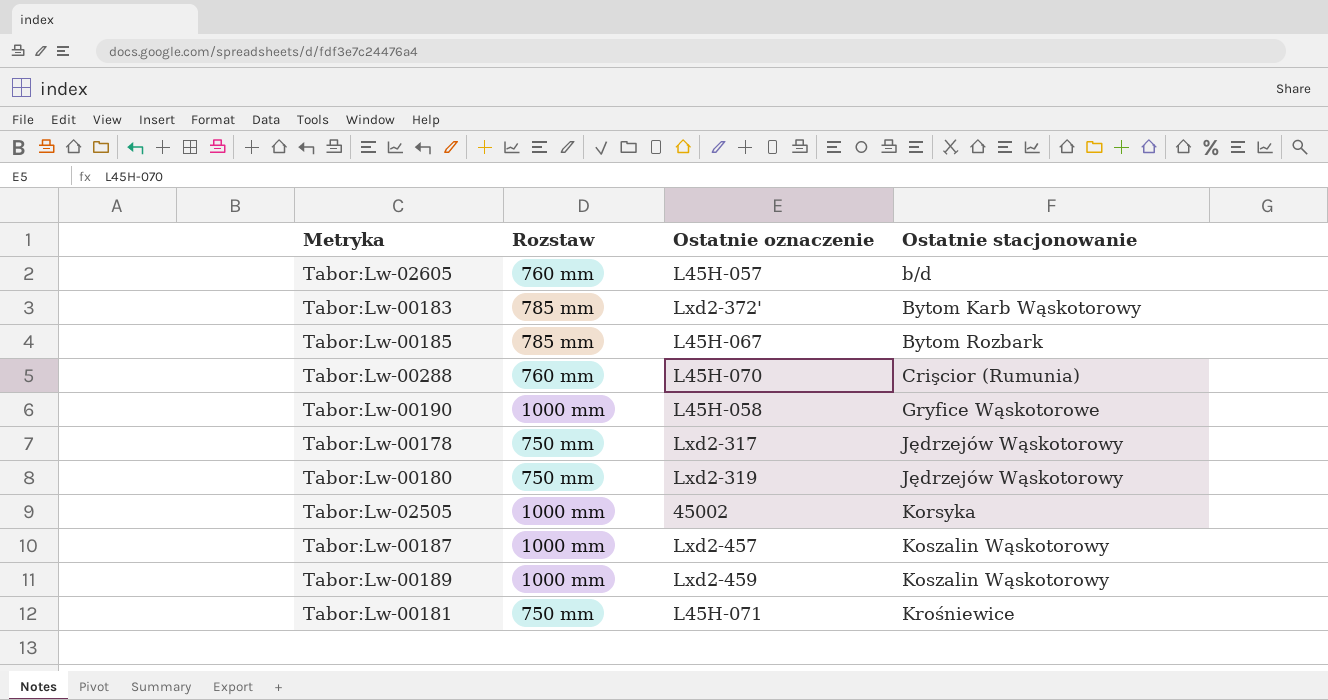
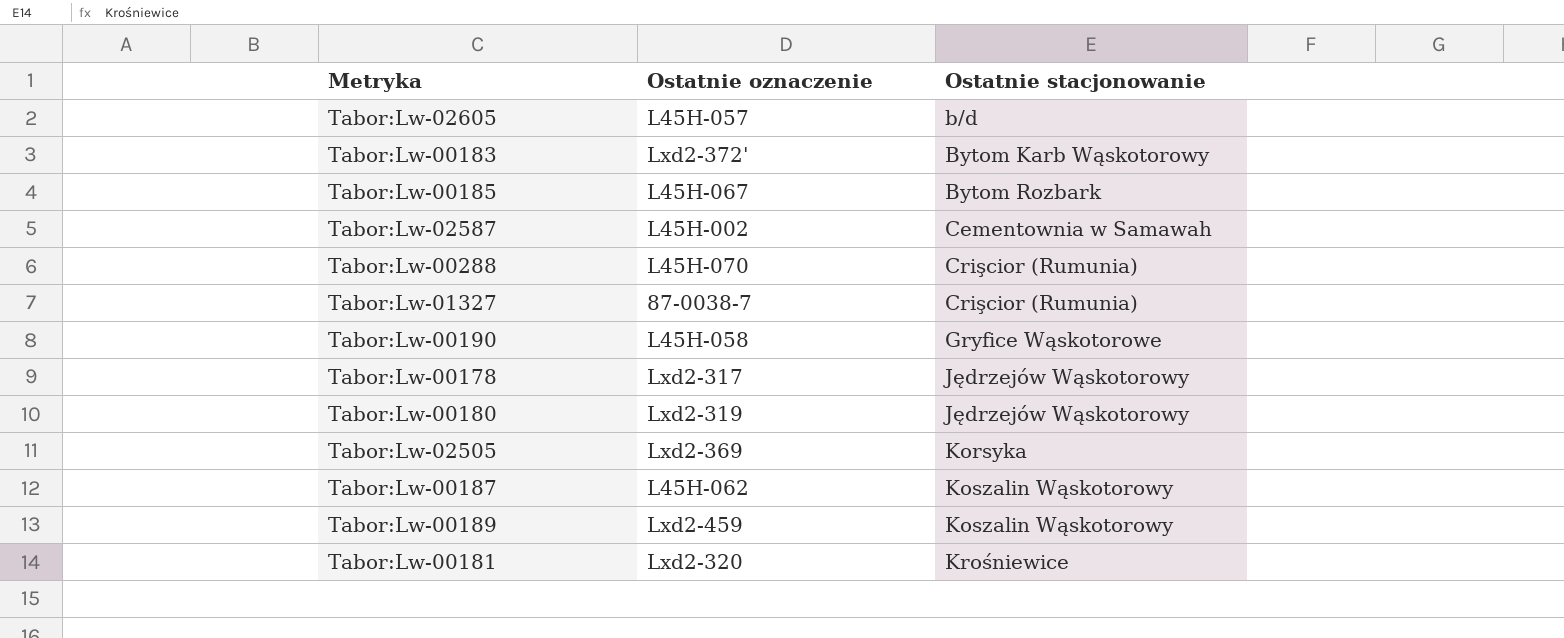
column Rozstaw | position: 2 -> none
row Tabor:Lw-02587: none -> L45H-002 | Cementownia w Samawah
row Tabor:Lw-01327: none -> 87-0038-7 | Crişcior (Rumunia)
Tabor:Lw-02505 | Ostatnie oznaczenie: 45002 -> Lxd2-369
Tabor:Lw-00187 | Ostatnie oznaczenie: Lxd2-457 -> L45H-062
Tabor:Lw-00181 | Ostatnie oznaczenie: L45H-071 -> Lxd2-320

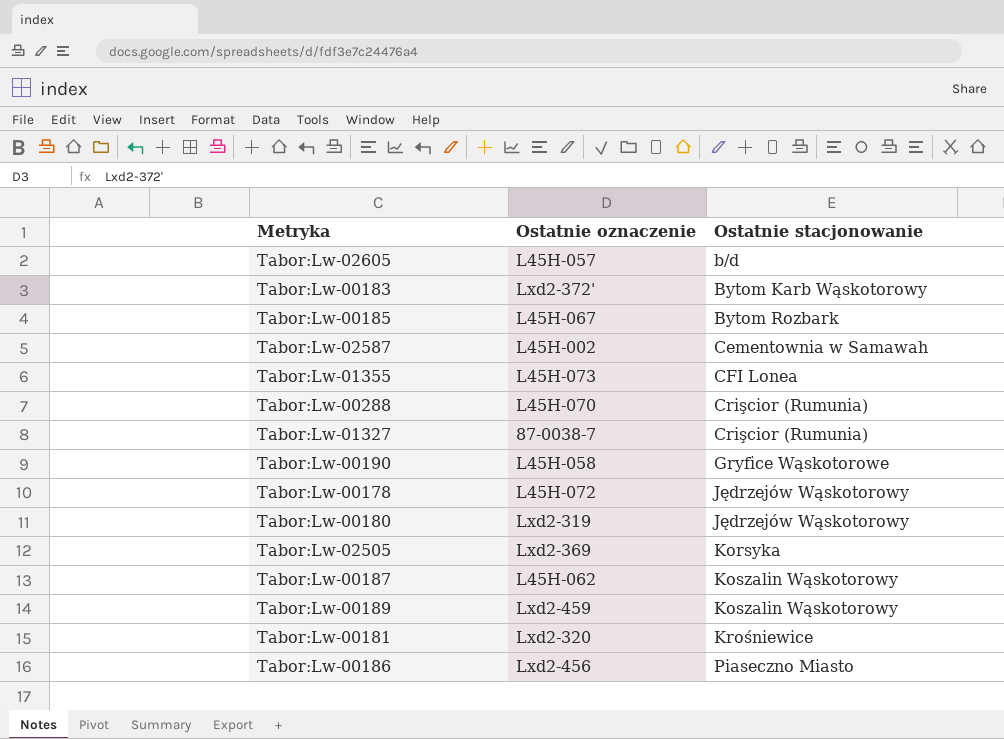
row Tabor:Lw-01355: none -> L45H-073 | CFI Lonea
Tabor:Lw-00178 | Ostatnie oznaczenie: Lxd2-317 -> L45H-072
row Tabor:Lw-00186: none -> Lxd2-456 | Piaseczno Miasto

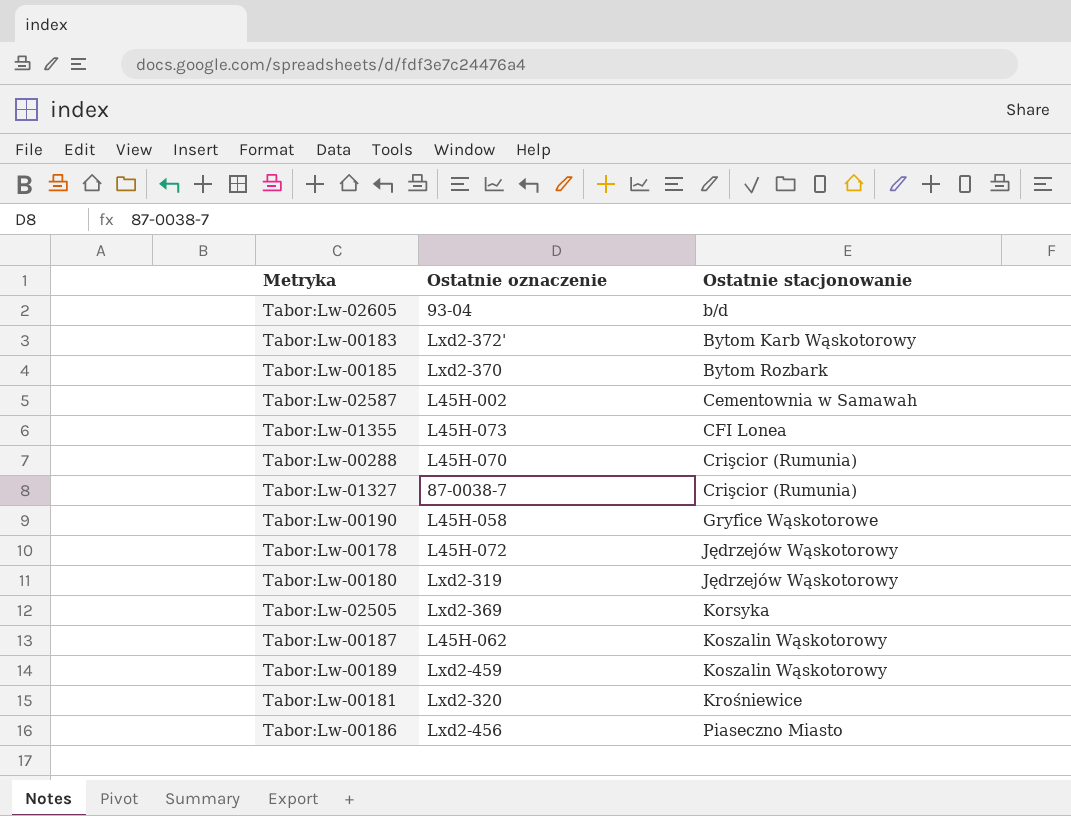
Tabor:Lw-02605 | Ostatnie oznaczenie: L45H-057 -> 93-04
Tabor:Lw-00185 | Ostatnie oznaczenie: L45H-067 -> Lxd2-370

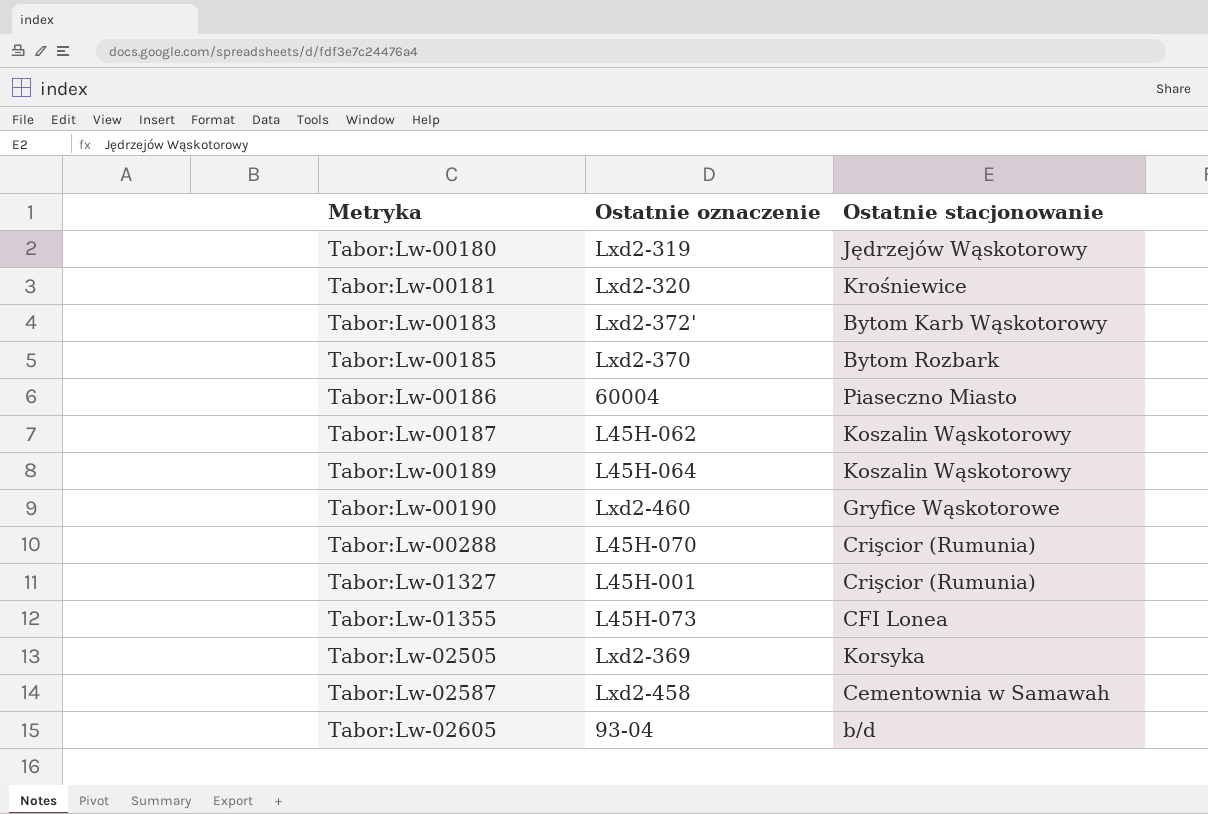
row order: Ostatnie stacjonowanie ascending -> Metryka ascending
row Tabor:Lw-00178: L45H-072 | Jędrzejów Wąskotorowy -> none
Tabor:Lw-00186 | Ostatnie oznaczenie: Lxd2-456 -> 60004
Tabor:Lw-00189 | Ostatnie oznaczenie: Lxd2-459 -> L45H-064
Tabor:Lw-00190 | Ostatnie oznaczenie: L45H-058 -> Lxd2-460
Tabor:Lw-01327 | Ostatnie oznaczenie: 87-0038-7 -> L45H-001
Tabor:Lw-02587 | Ostatnie oznaczenie: L45H-002 -> Lxd2-458

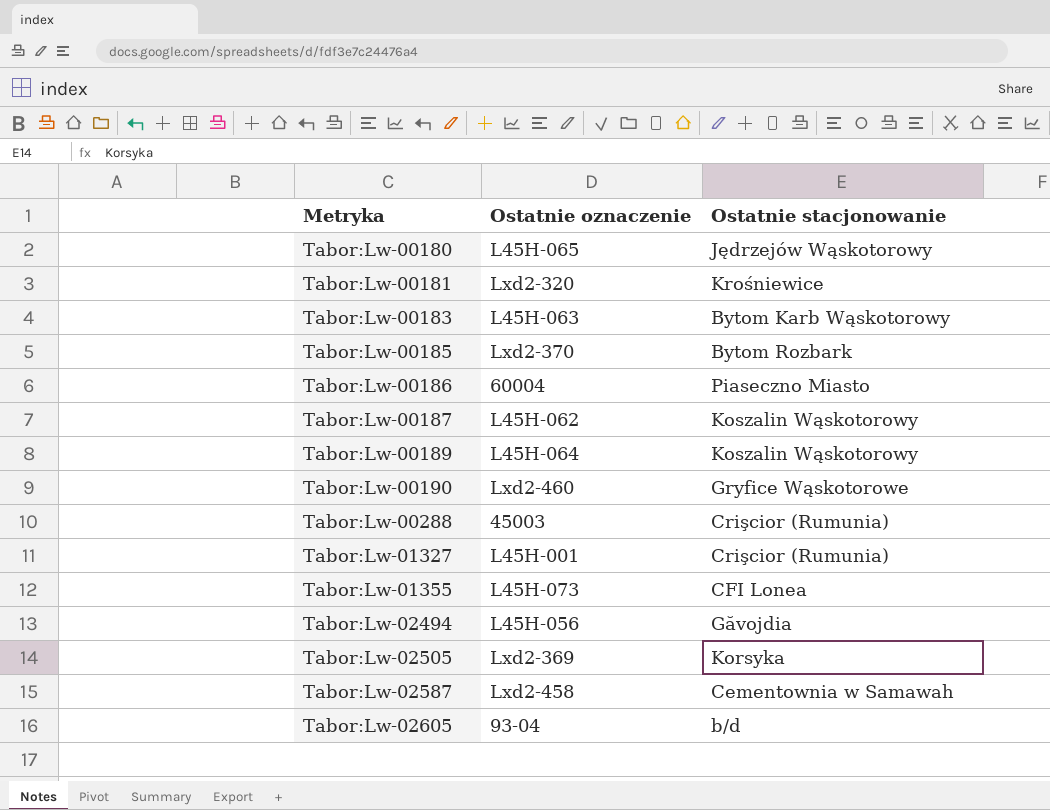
Tabor:Lw-00180 | Ostatnie oznaczenie: Lxd2-319 -> L45H-065
Tabor:Lw-00183 | Ostatnie oznaczenie: Lxd2-372' -> L45H-063
Tabor:Lw-00288 | Ostatnie oznaczenie: L45H-070 -> 45003
row Tabor:Lw-02494: none -> L45H-056 | Găvojdia

